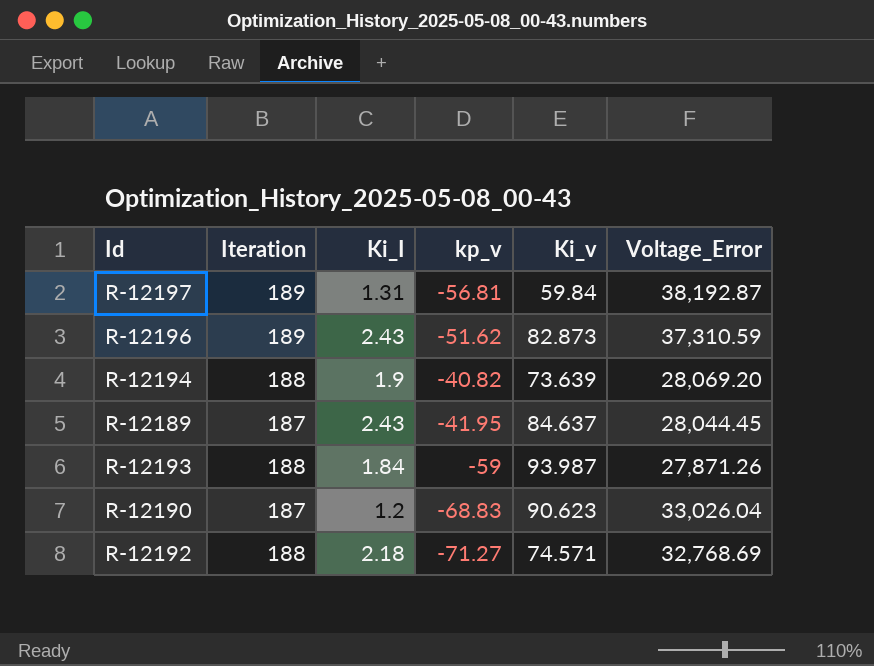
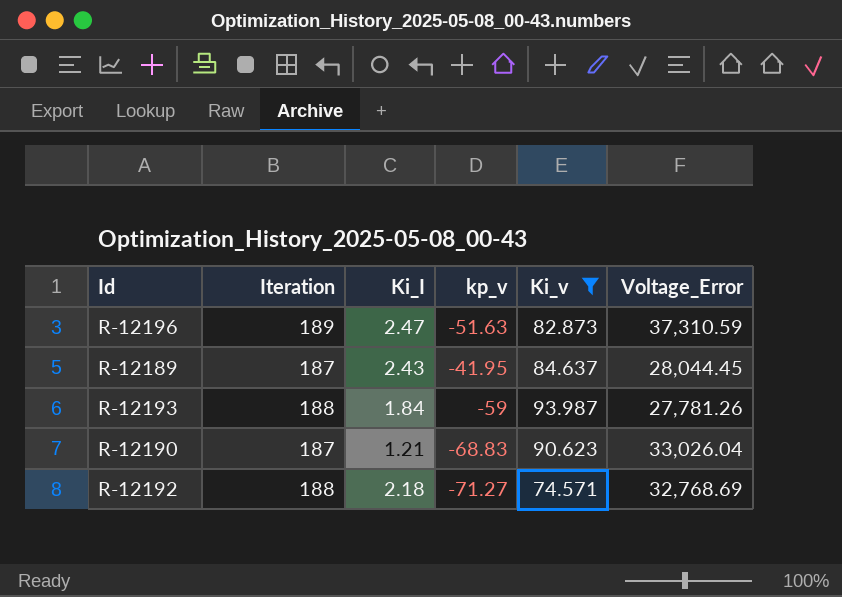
filter: none -> Ki_v >= 74.571
R-12196 | Ki_I: 2.43 -> 2.47
R-12196 | kp_v: -51.62 -> -51.63
R-12193 | Voltage_Error: 27,871.26 -> 27,781.26
R-12190 | Ki_I: 1.2 -> 1.21

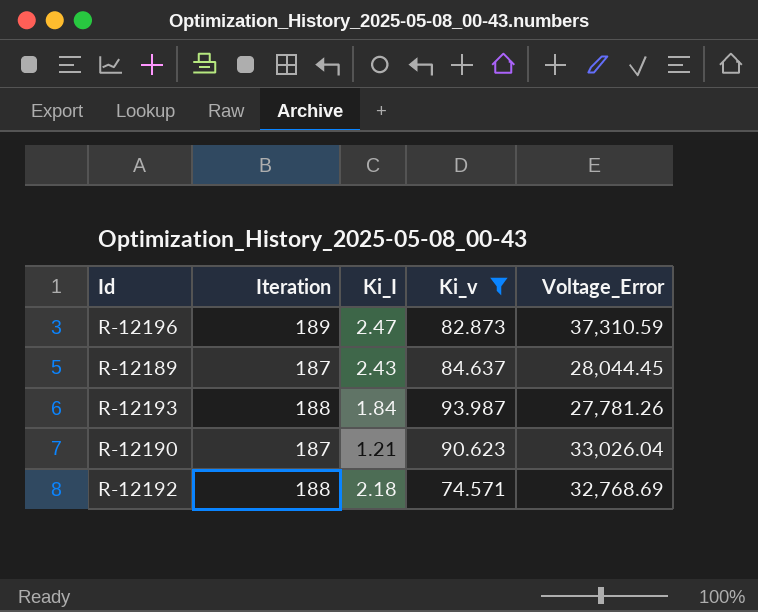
column kp_v | position: 4 -> none

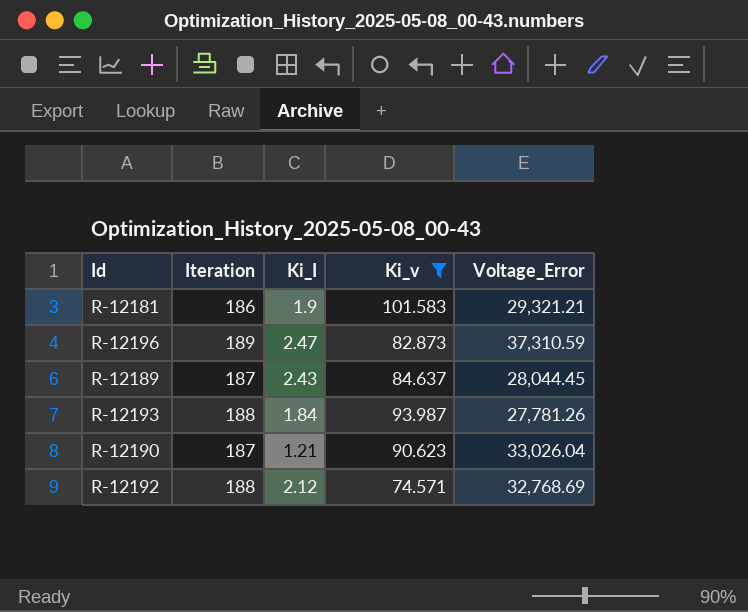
row R-12181: none -> 186 | 1.9 | 101.583 | 29,321.21
R-12192 | Ki_I: 2.18 -> 2.12

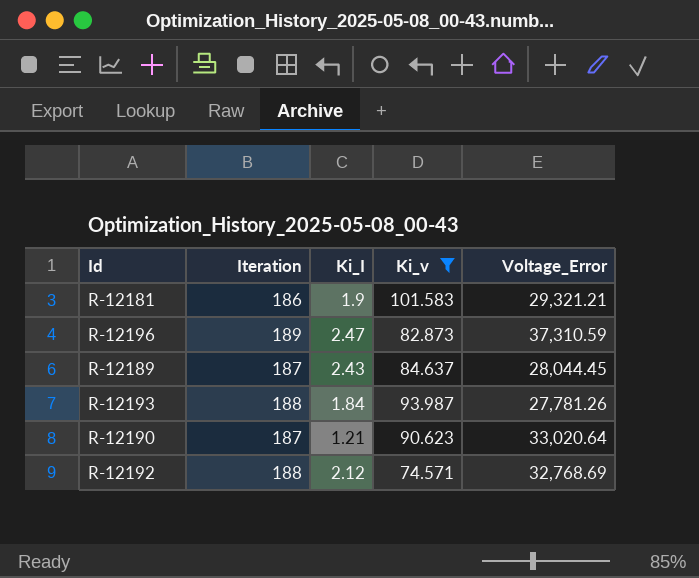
R-12190 | Voltage_Error: 33,026.04 -> 33,020.64

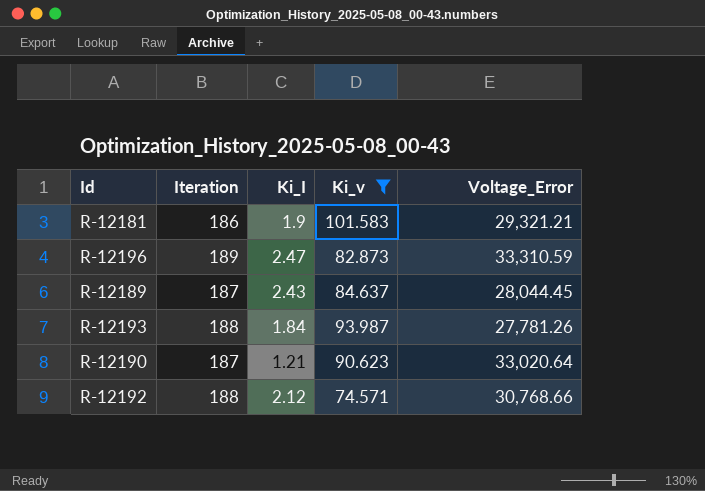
R-12196 | Voltage_Error: 37,310.59 -> 33,310.59
R-12192 | Voltage_Error: 32,768.69 -> 30,768.66

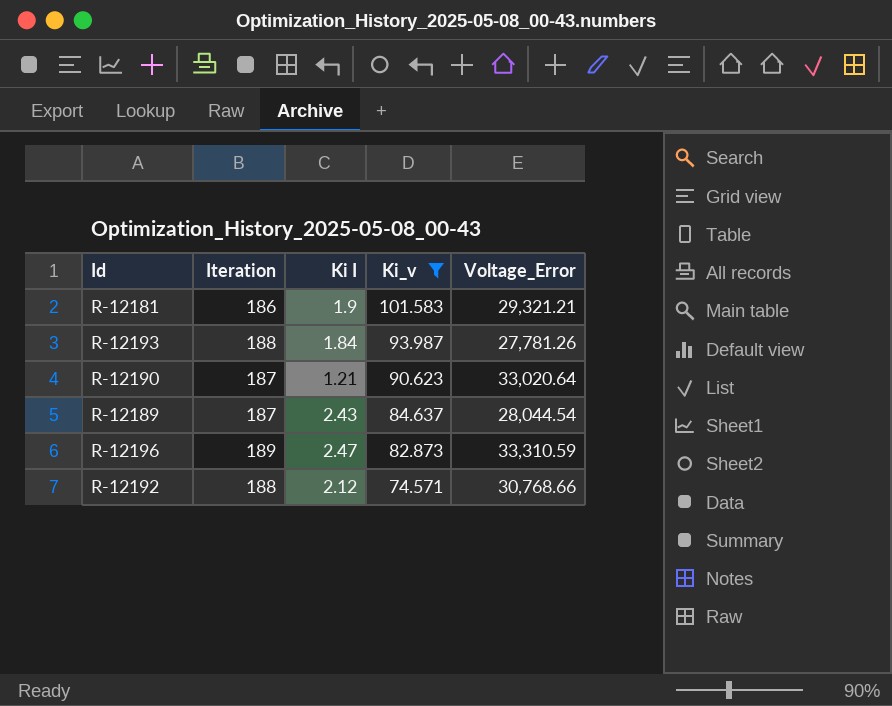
row order: none -> Ki_v descending
column name: Ki_I -> Ki I
R-12189 | Voltage_Error: 28,044.45 -> 28,044.54

